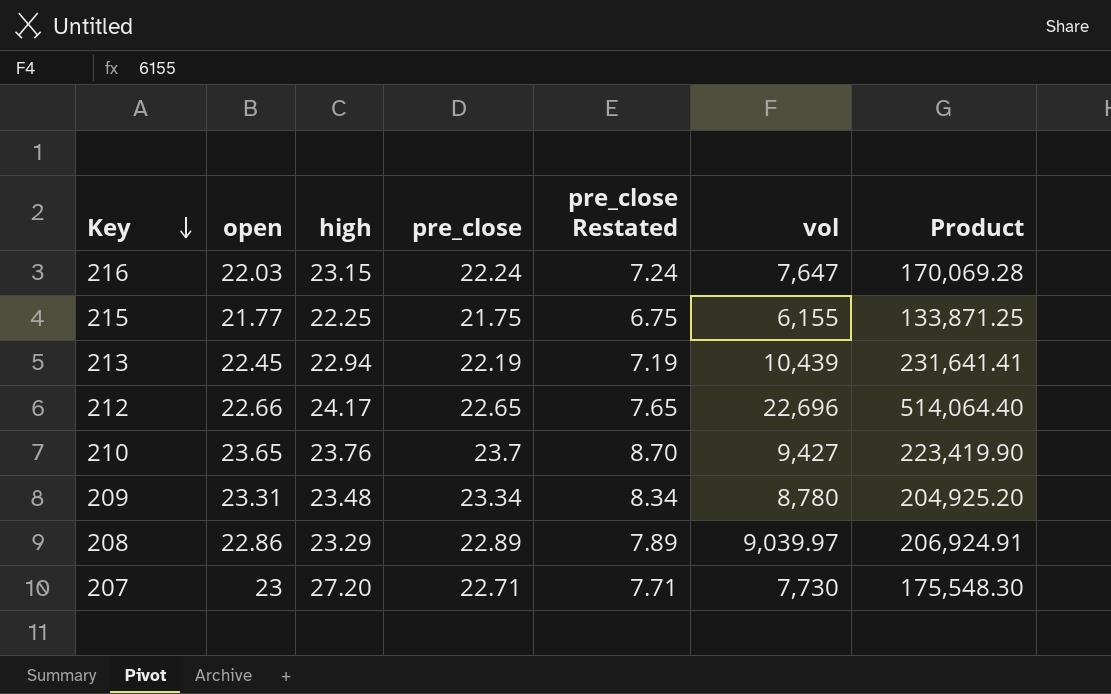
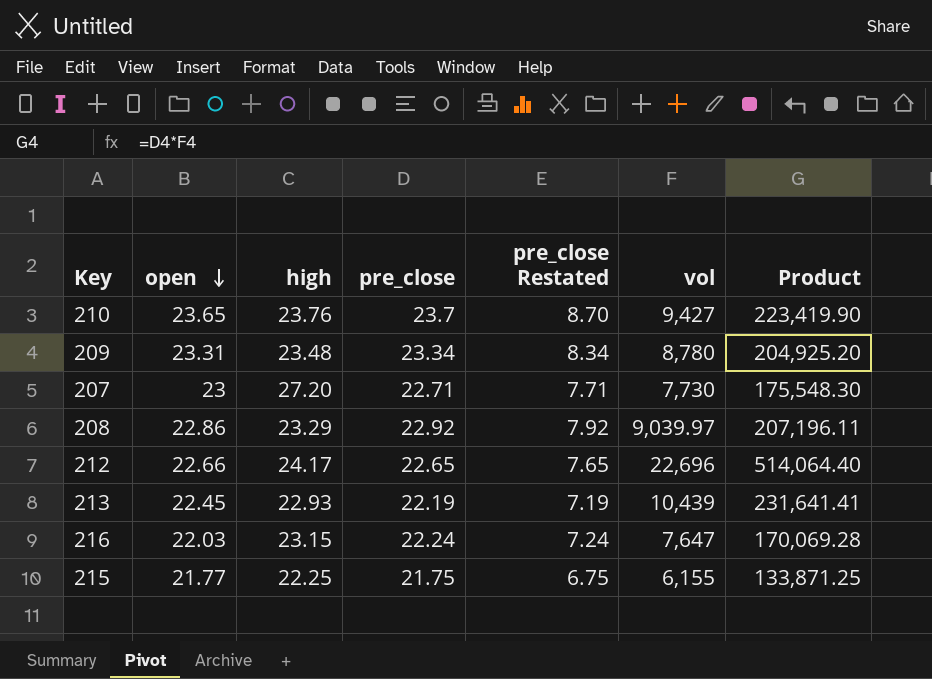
row order: Key descending -> open descending
208 | pre_close: 22.89 -> 22.92
208 | pre_close Restated: 7.89 -> 7.92
208 | Product: 206,924.91 -> 207,196.11
213 | high: 22.94 -> 22.93

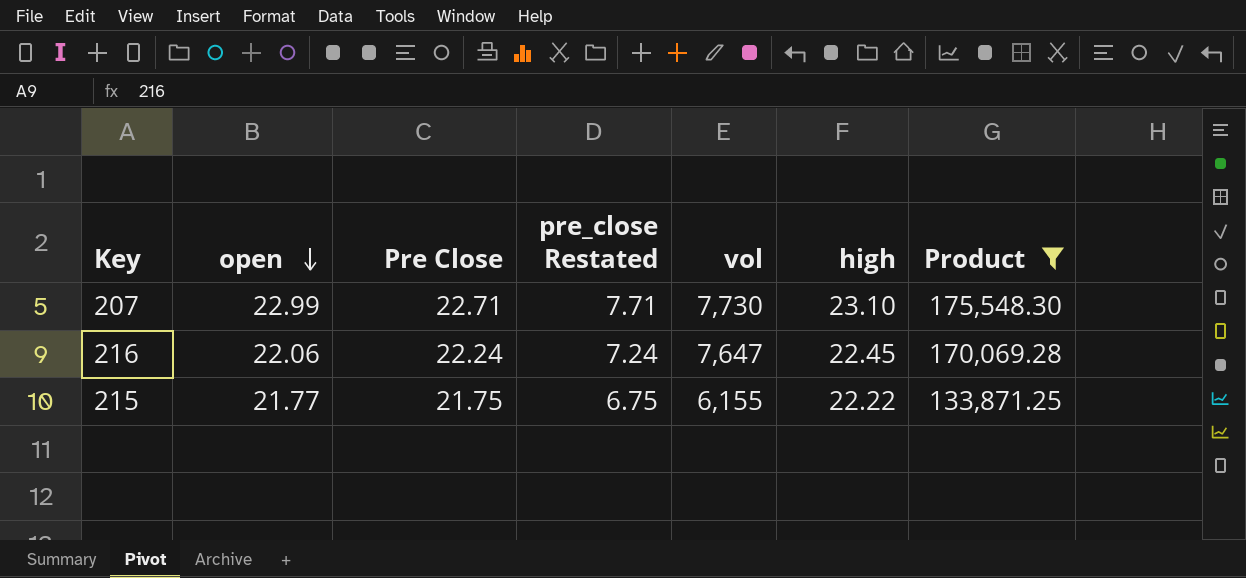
filter: none -> Product <= 175,548.30
column name: pre_close -> Pre Close
column high | position: 3 -> 6
207 | open: 23 -> 22.99
207 | high: 27.20 -> 23.10
216 | open: 22.03 -> 22.06
216 | high: 23.15 -> 22.45
215 | high: 22.25 -> 22.22

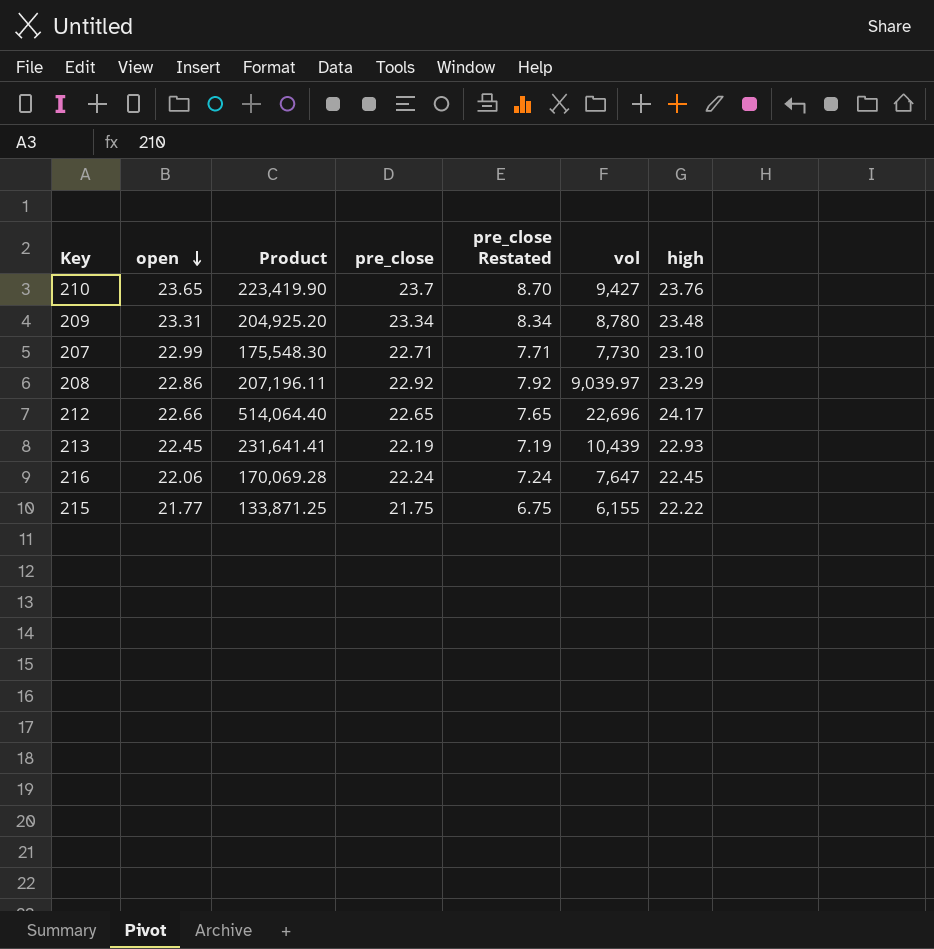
filter: Product <= 175,548.30 -> none
column Product | position: 7 -> 3
column name: Pre Close -> pre_close

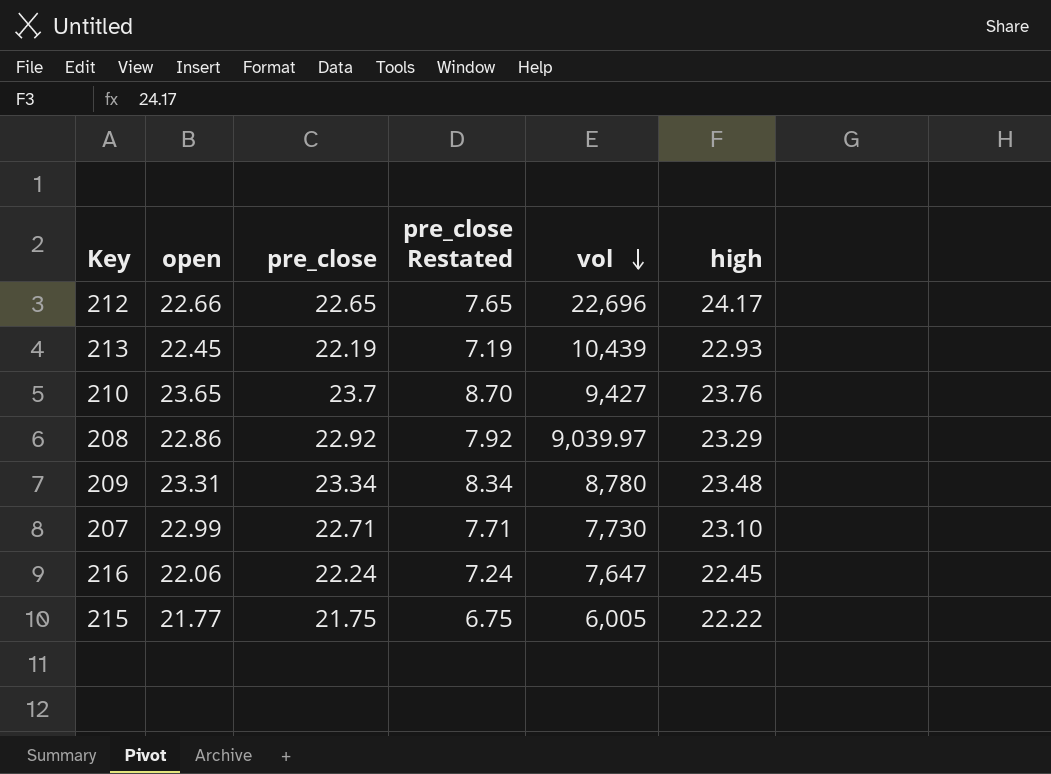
row order: open descending -> vol descending
column Product | formula: [pre_close] * [vol] -> none
215 | vol: 6,155 -> 6,005

